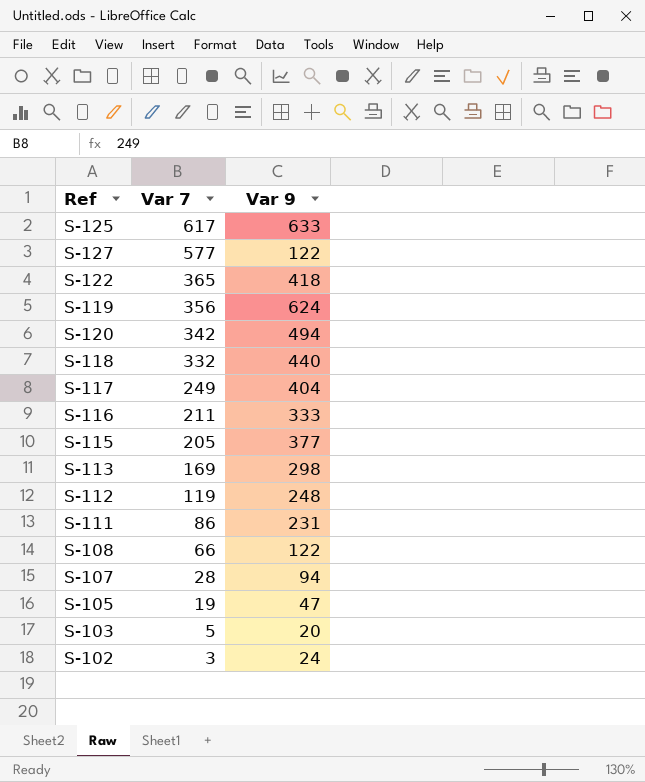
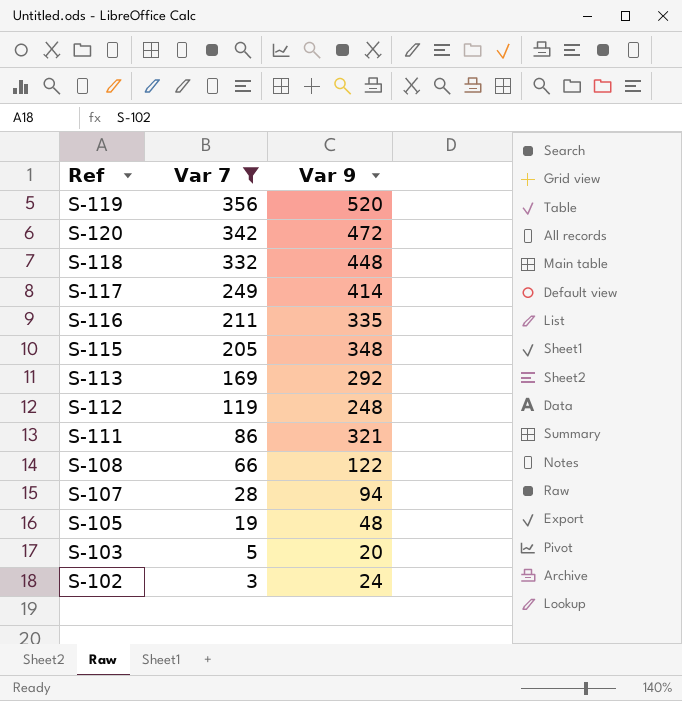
filter: none -> Var 7 <= 356
S-119 | Var 9: 624 -> 520
S-120 | Var 9: 494 -> 472
S-118 | Var 9: 440 -> 448
S-117 | Var 9: 404 -> 414
S-116 | Var 9: 333 -> 335
S-115 | Var 9: 377 -> 348
S-113 | Var 9: 298 -> 292
S-111 | Var 9: 231 -> 321
S-105 | Var 9: 47 -> 48

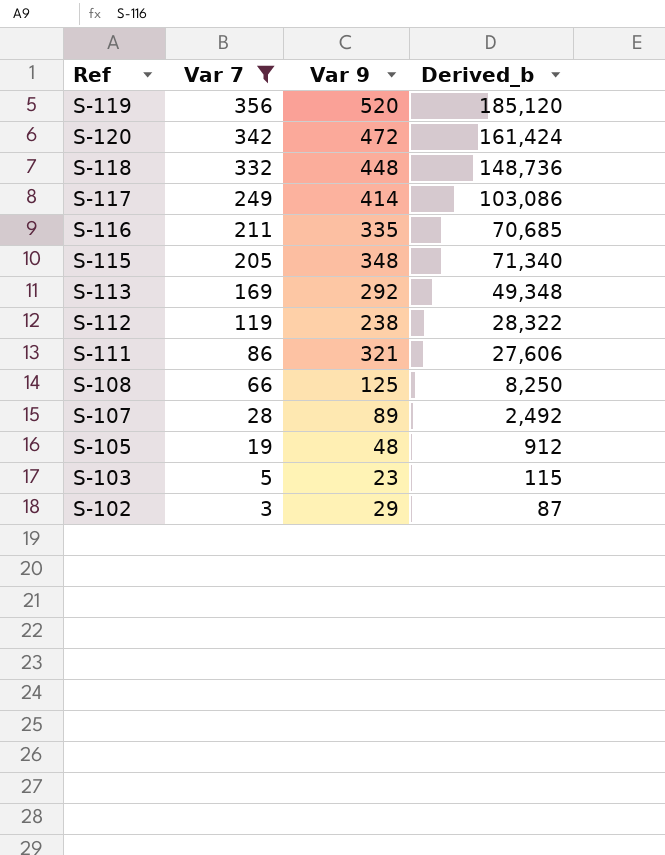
column Derived_b | formula: none -> [Var 7] * [Var 9]
S-112 | Var 9: 248 -> 238
S-108 | Var 9: 122 -> 125
S-107 | Var 9: 94 -> 89
S-103 | Var 9: 20 -> 23
S-102 | Var 9: 24 -> 29

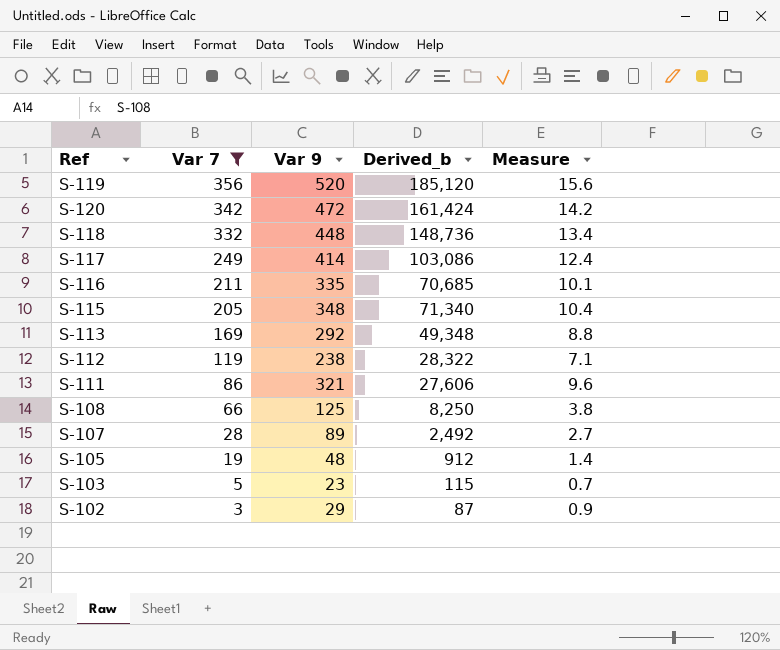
column Measure | formula: none -> [Var 9] * 0.03

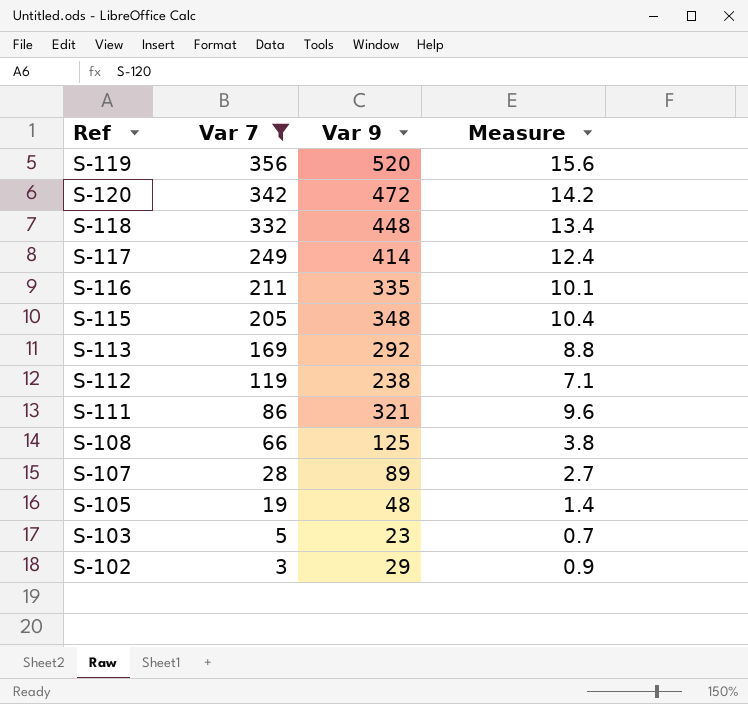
column Derived_b | formula: [Var 7] * [Var 9] -> none

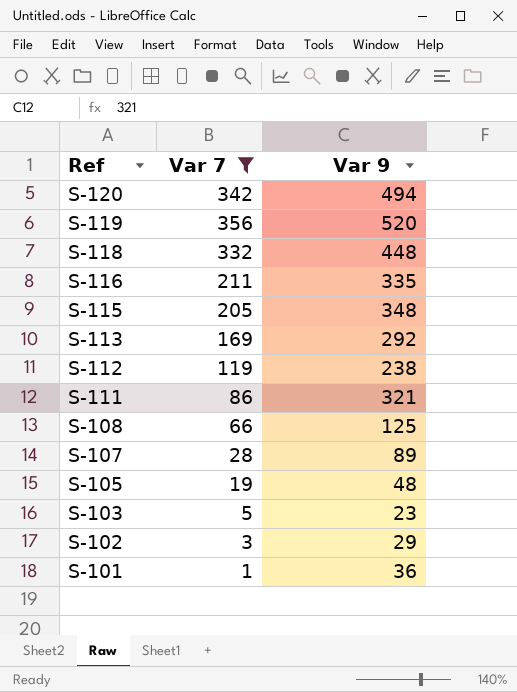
row order: Var 7 descending -> Ref descending
column Measure | formula: [Var 9] * 0.03 -> none
row S-117: 249 | 414 | 12.4 -> none
S-120 | Var 9: 472 -> 494
row S-101: none -> 1 | 36

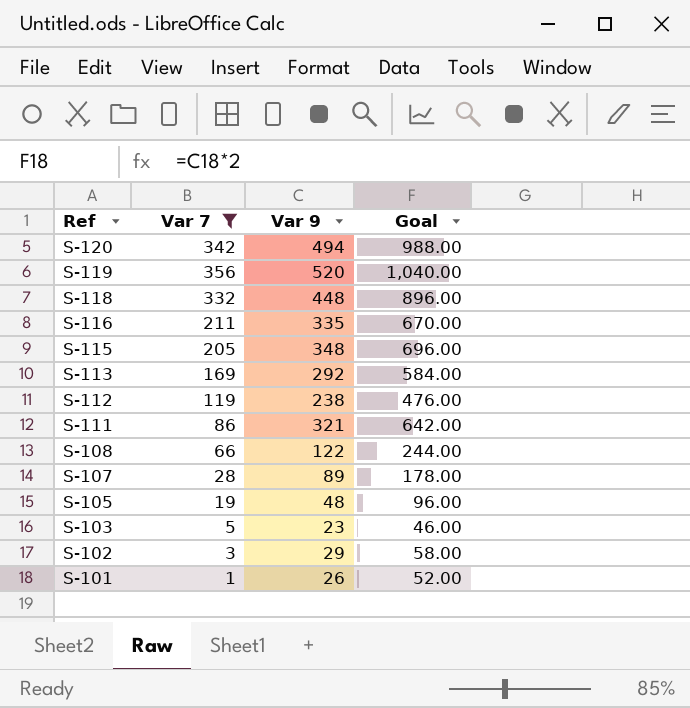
column Goal | formula: none -> [Var 9] * 2
S-108 | Var 9: 125 -> 122
S-101 | Var 9: 36 -> 26

